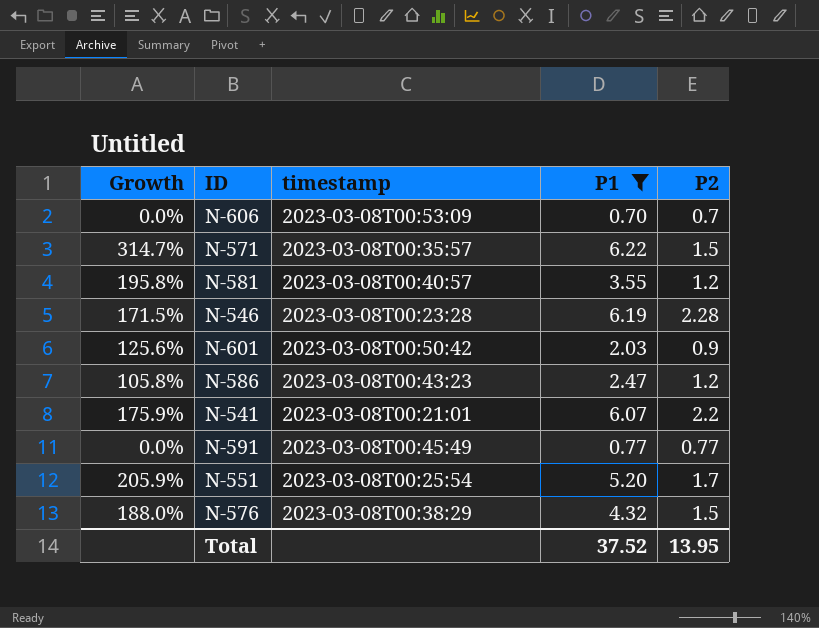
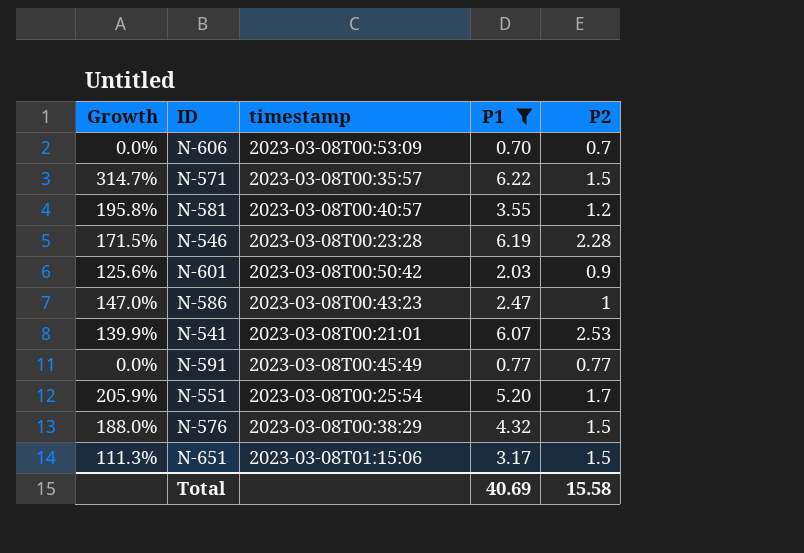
N-586 | Growth: 105.8% -> 147.0%
N-586 | P2: 1.2 -> 1
N-541 | Growth: 175.9% -> 139.9%
N-541 | P2: 2.2 -> 2.53
row N-651: none -> 111.3% | 2023-03-08T01:15:06 | 3.17 | 1.5
Total | P1: 37.52 -> 40.69
Total | P2: 13.95 -> 15.58

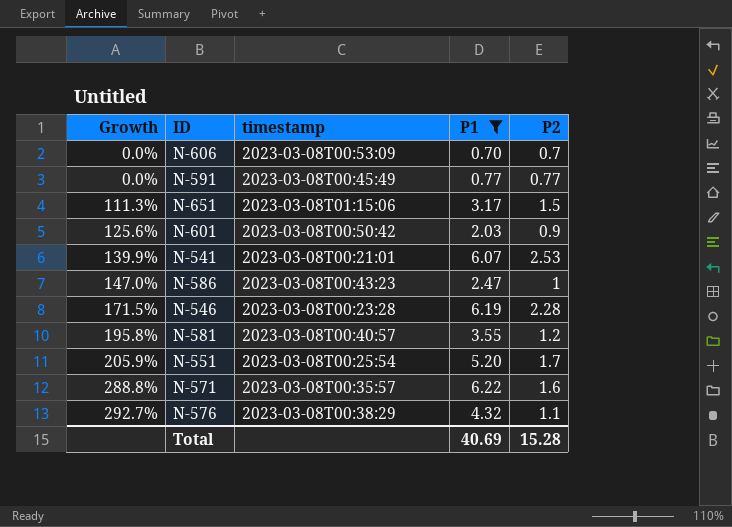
row order: none -> Growth ascending
N-571 | Growth: 314.7% -> 288.8%
N-571 | P2: 1.5 -> 1.6
N-576 | Growth: 188.0% -> 292.7%
N-576 | P2: 1.5 -> 1.1
Total | P2: 15.58 -> 15.28

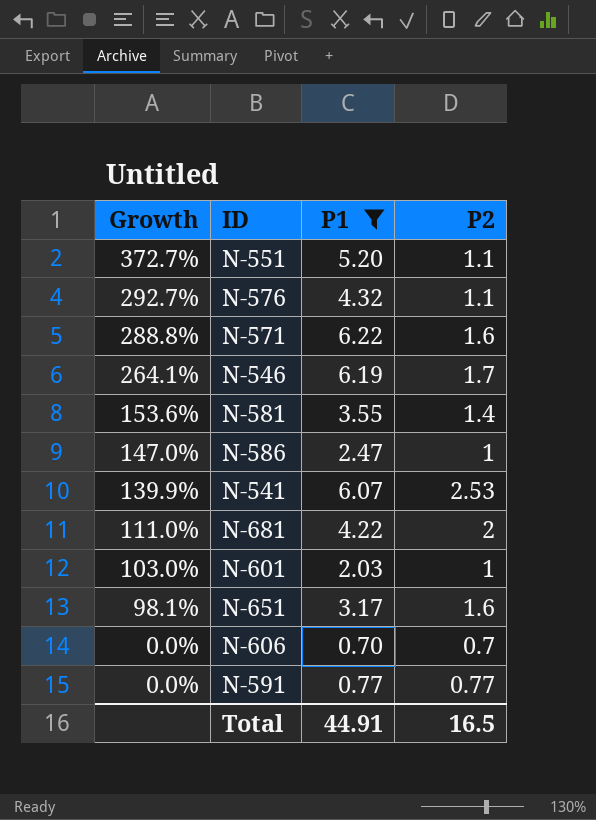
row order: Growth ascending -> Growth descending
column timestamp | position: 3 -> none
N-551 | Growth: 205.9% -> 372.7%
N-551 | P2: 1.7 -> 1.1
N-546 | Growth: 171.5% -> 264.1%
N-546 | P2: 2.28 -> 1.7
N-581 | Growth: 195.8% -> 153.6%
N-581 | P2: 1.2 -> 1.4
row N-681: none -> 111.0% | 4.22 | 2
N-601 | Growth: 125.6% -> 103.0%
N-601 | P2: 0.9 -> 1
N-651 | Growth: 111.3% -> 98.1%
N-651 | P2: 1.5 -> 1.6
Total | P1: 40.69 -> 44.91
Total | P2: 15.28 -> 16.5

